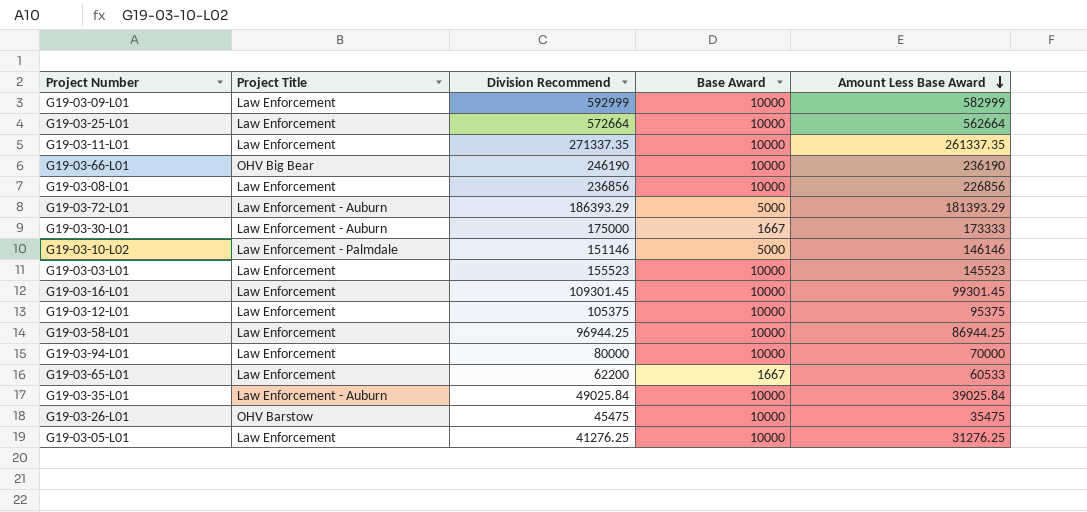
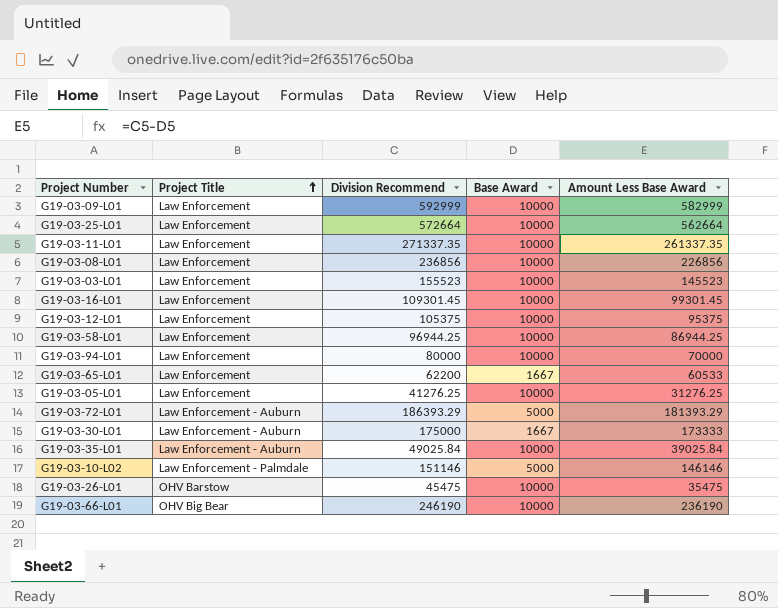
row order: Amount Less Base Award descending -> Project Title ascending

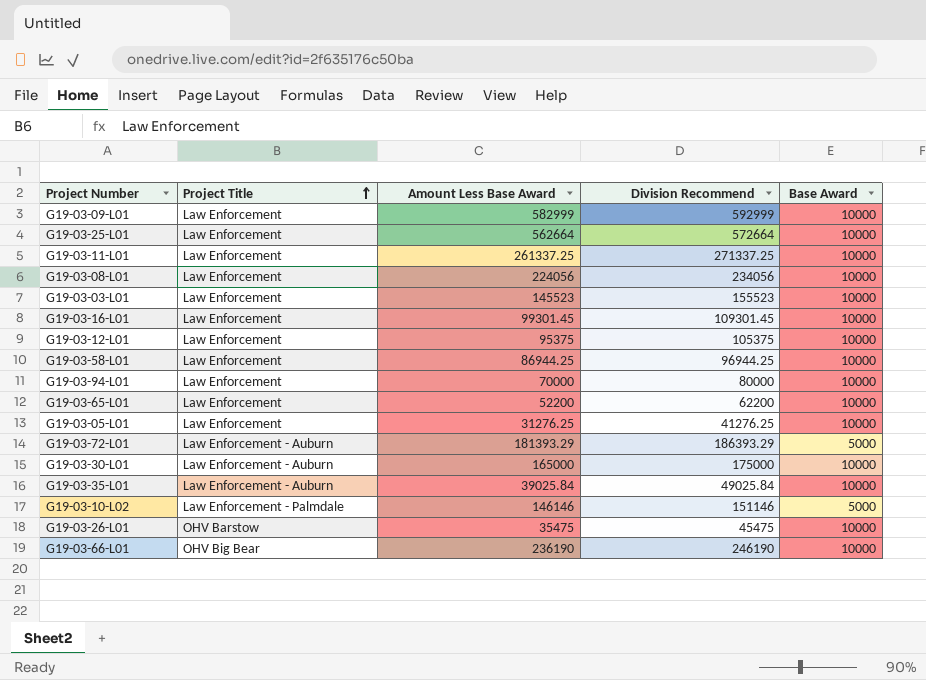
column Amount Less Base Award | position: 5 -> 3
G19-03-11-L01 | Amount Less Base Award: 261337.35 -> 261337.25
G19-03-11-L01 | Division Recommend: 271337.35 -> 271337.25
G19-03-08-L01 | Amount Less Base Award: 226856 -> 224056
G19-03-08-L01 | Division Recommend: 236856 -> 234056
G19-03-65-L01 | Amount Less Base Award: 60533 -> 52200
G19-03-65-L01 | Base Award: 1667 -> 10000
G19-03-30-L01 | Amount Less Base Award: 173333 -> 165000
G19-03-30-L01 | Base Award: 1667 -> 10000

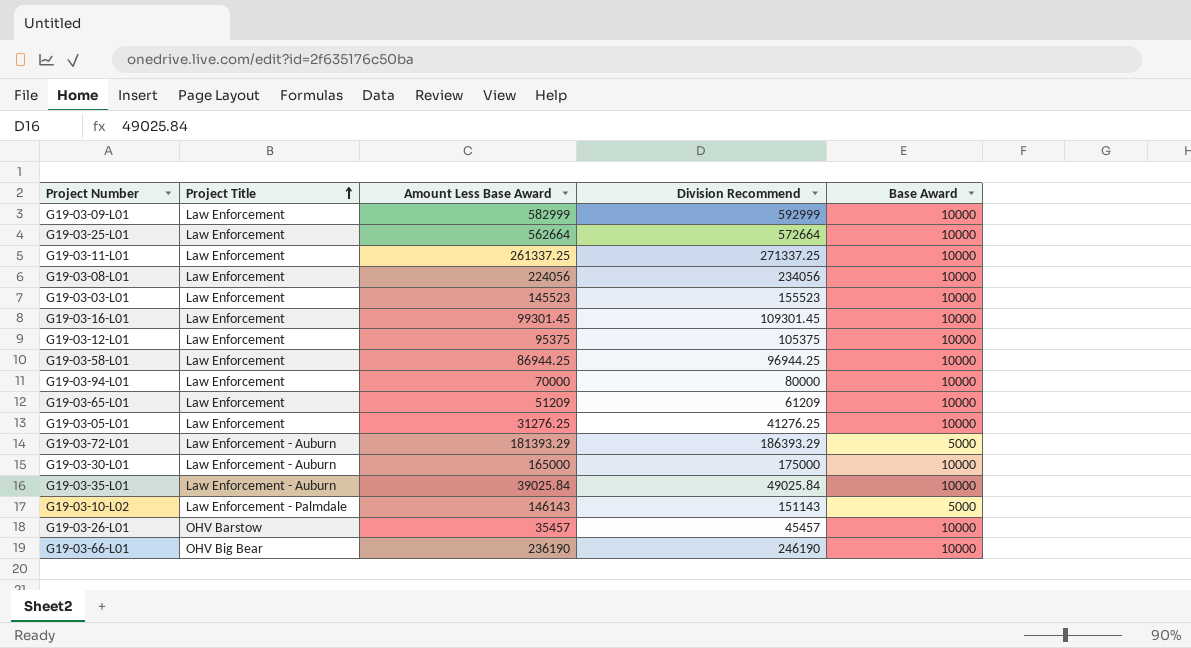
G19-03-65-L01 | Amount Less Base Award: 52200 -> 51209
G19-03-65-L01 | Division Recommend: 62200 -> 61209
G19-03-10-L02 | Amount Less Base Award: 146146 -> 146143
G19-03-10-L02 | Division Recommend: 151146 -> 151143
G19-03-26-L01 | Amount Less Base Award: 35475 -> 35457
G19-03-26-L01 | Division Recommend: 45475 -> 45457

